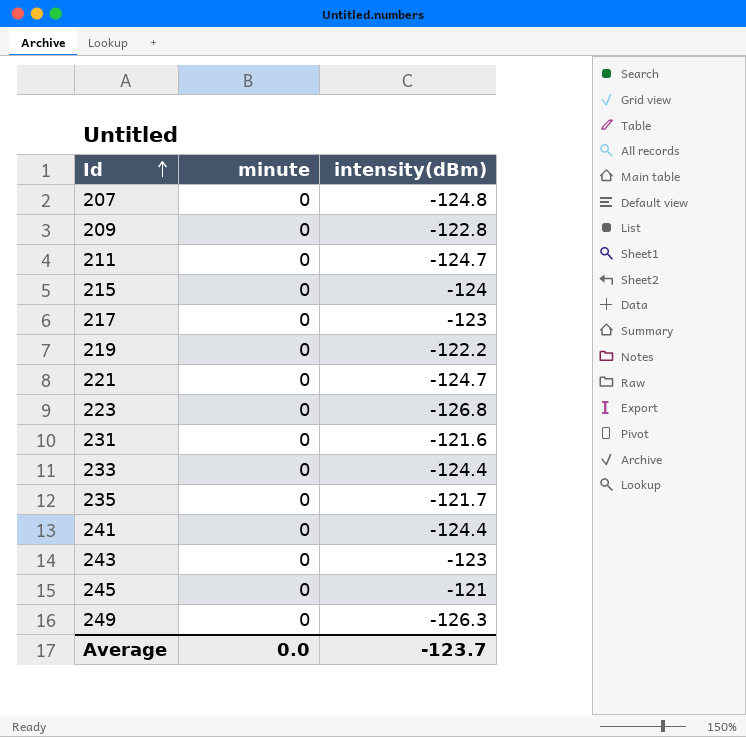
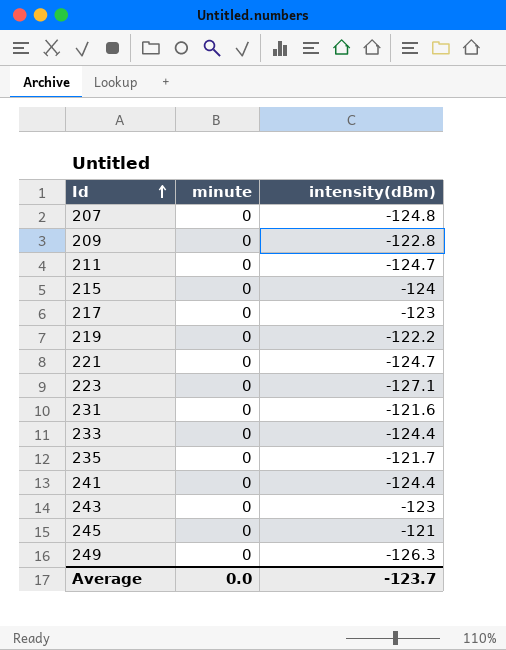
223 | intensity(dBm): -126.8 -> -127.1

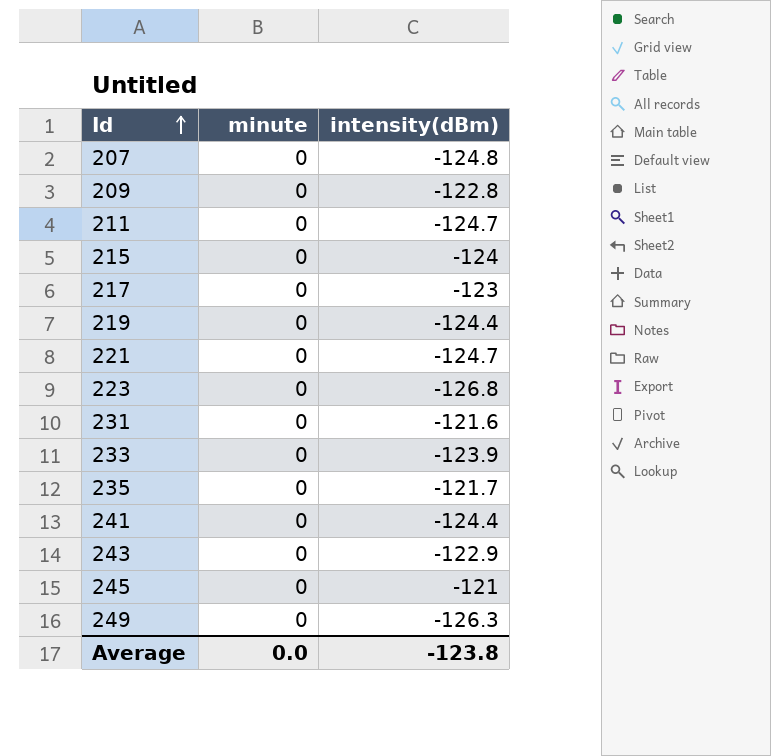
219 | intensity(dBm): -122.2 -> -124.4
223 | intensity(dBm): -127.1 -> -126.8
233 | intensity(dBm): -124.4 -> -123.9
243 | intensity(dBm): -123 -> -122.9
Average | intensity(dBm): -123.7 -> -123.8

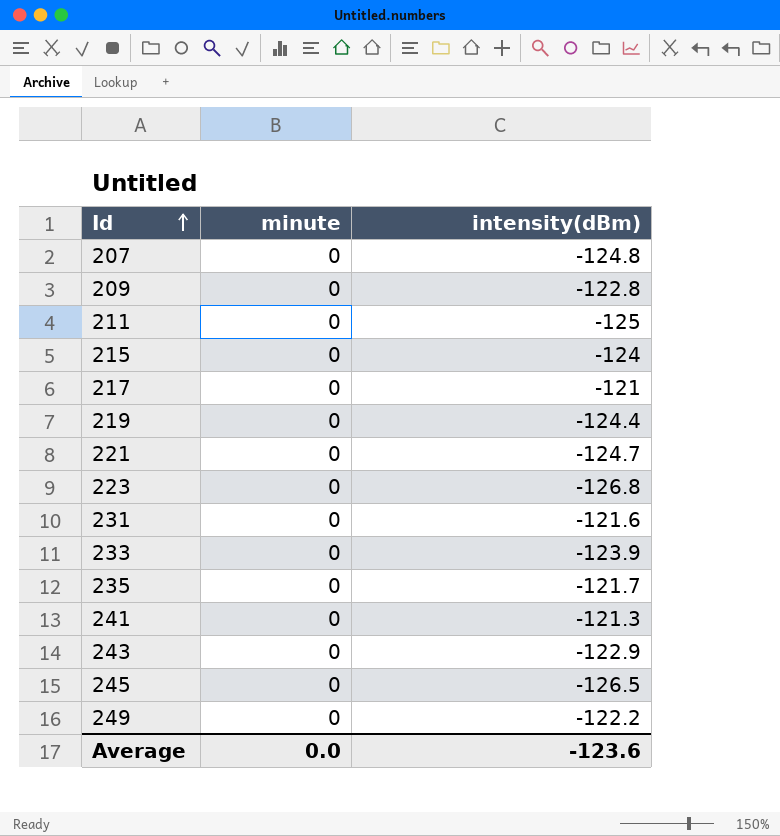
211 | intensity(dBm): -124.7 -> -125
217 | intensity(dBm): -123 -> -121
241 | intensity(dBm): -124.4 -> -121.3
245 | intensity(dBm): -121 -> -126.5
249 | intensity(dBm): -126.3 -> -122.2
Average | intensity(dBm): -123.8 -> -123.6

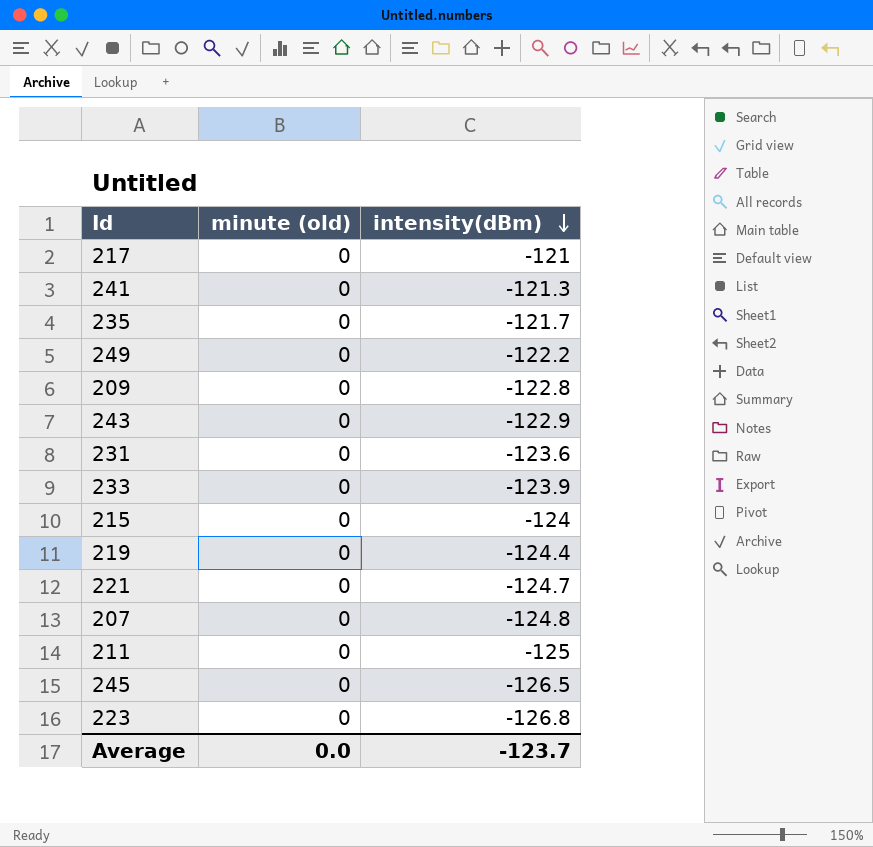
row order: Id ascending -> intensity(dBm) descending
column name: minute -> minute (old)
231 | intensity(dBm): -121.6 -> -123.6
Average | intensity(dBm): -123.6 -> -123.7

